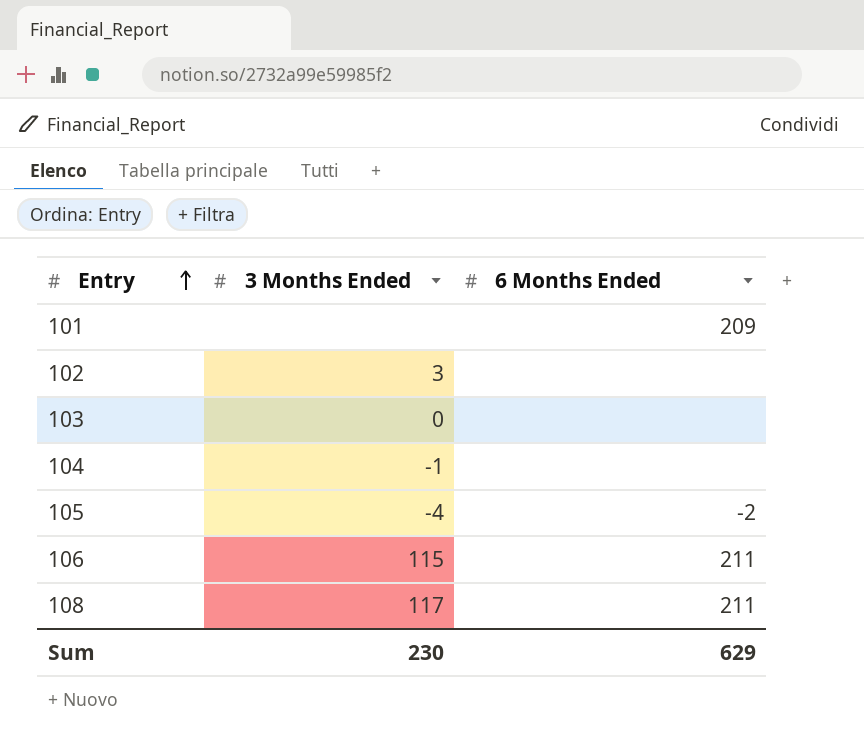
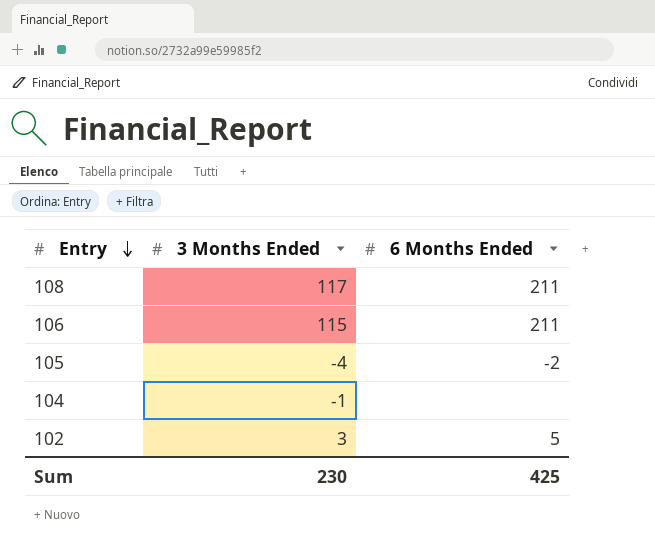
row order: Entry ascending -> Entry descending
row 101: none | 209 -> none
row 103: 0 | none -> none
102 | 6 Months Ended: none -> 5
Sum | 6 Months Ended: 629 -> 425

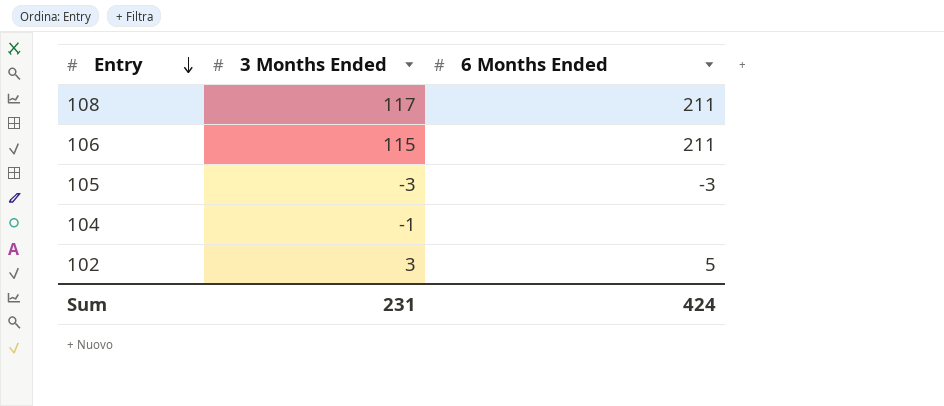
105 | 3 Months Ended: -4 -> -3
105 | 6 Months Ended: -2 -> -3
Sum | 3 Months Ended: 230 -> 231
Sum | 6 Months Ended: 425 -> 424

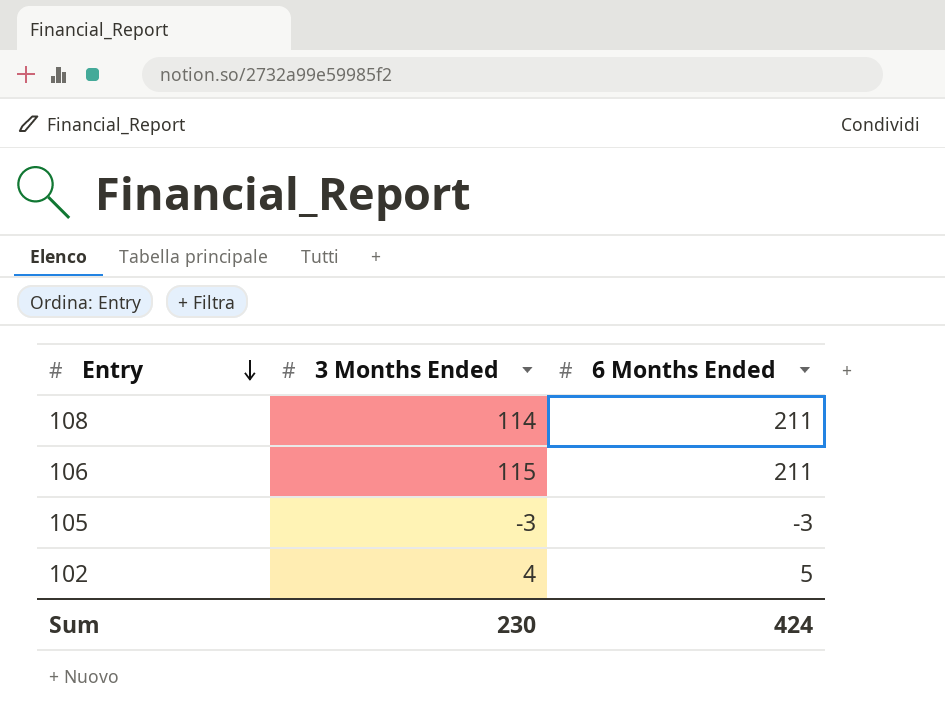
row 104: -1 | none -> none
108 | 3 Months Ended: 117 -> 114
102 | 3 Months Ended: 3 -> 4
Sum | 3 Months Ended: 231 -> 230

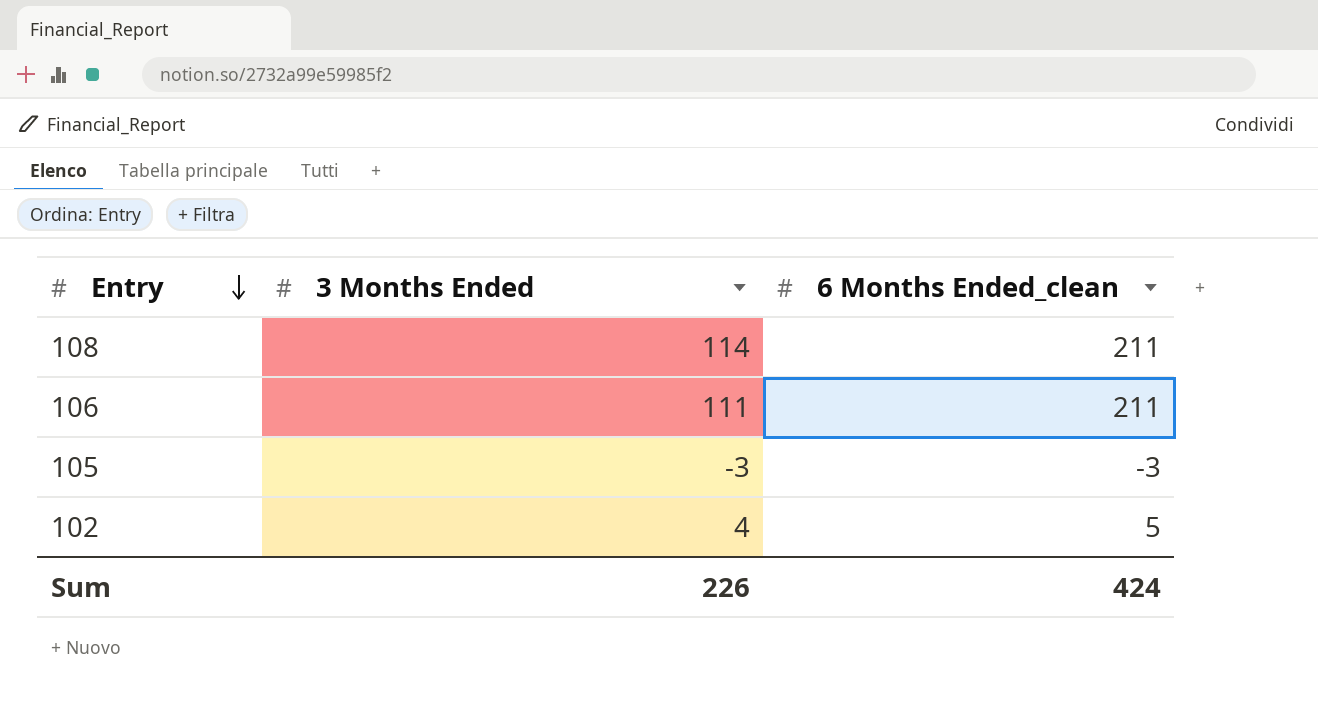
column name: 6 Months Ended -> 6 Months Ended_clean
106 | 3 Months Ended: 115 -> 111
Sum | 3 Months Ended: 230 -> 226

